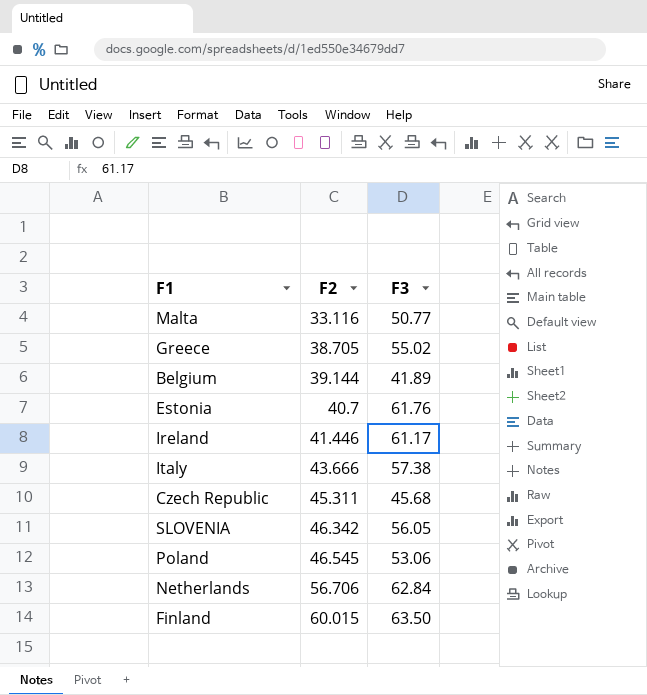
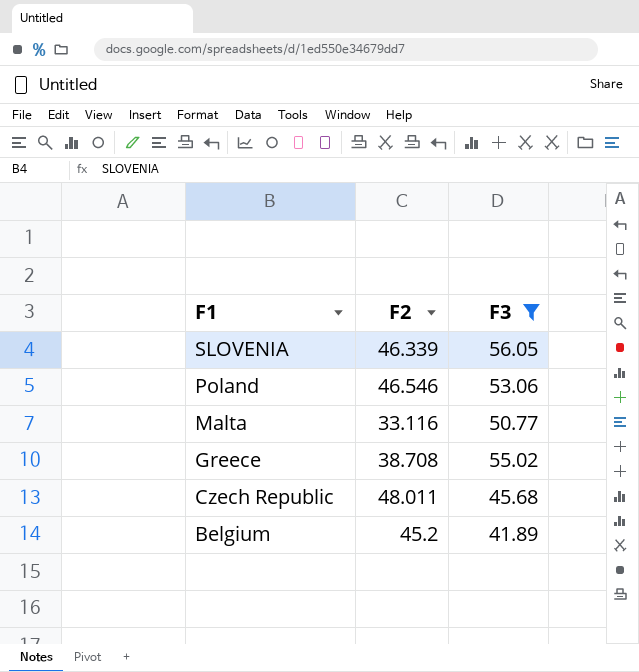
filter: none -> F3 <= 56.05
row order: F2 ascending -> F1 descending
SLOVENIA | F2: 46.342 -> 46.339
Poland | F2: 46.545 -> 46.546
Greece | F2: 38.705 -> 38.708
Czech Republic | F2: 45.311 -> 48.011
Belgium | F2: 39.144 -> 45.2

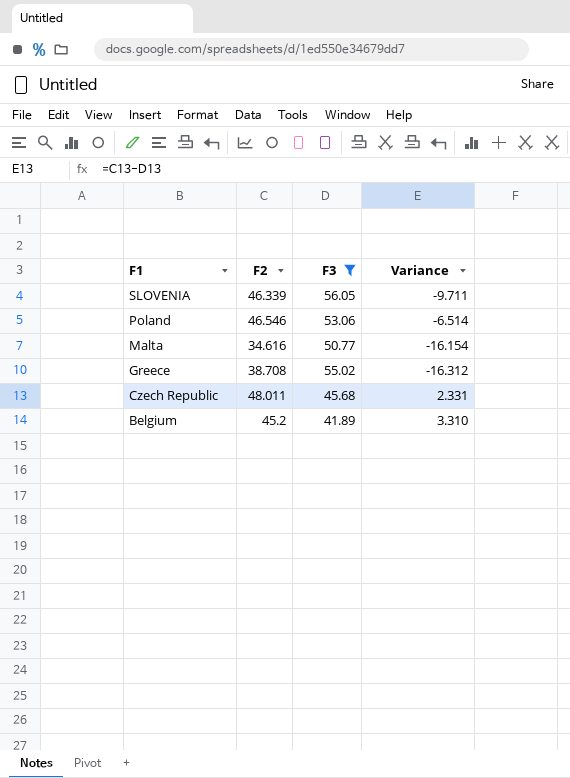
column Variance | formula: none -> [F2] - [F3]
Malta | F2: 33.116 -> 34.616

